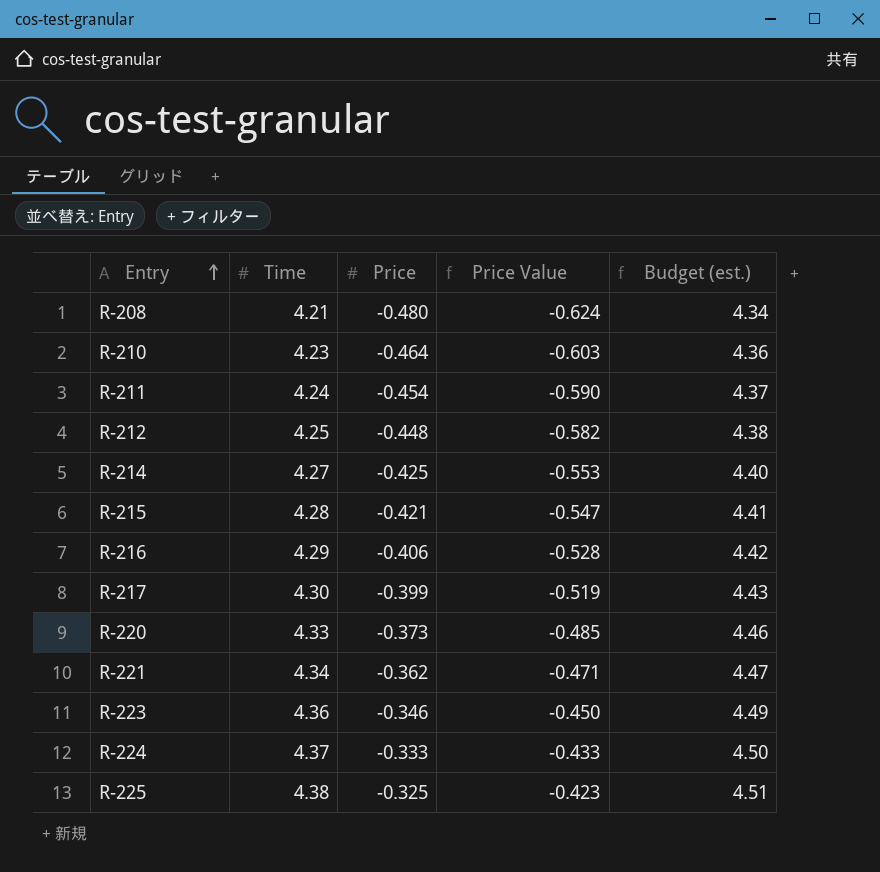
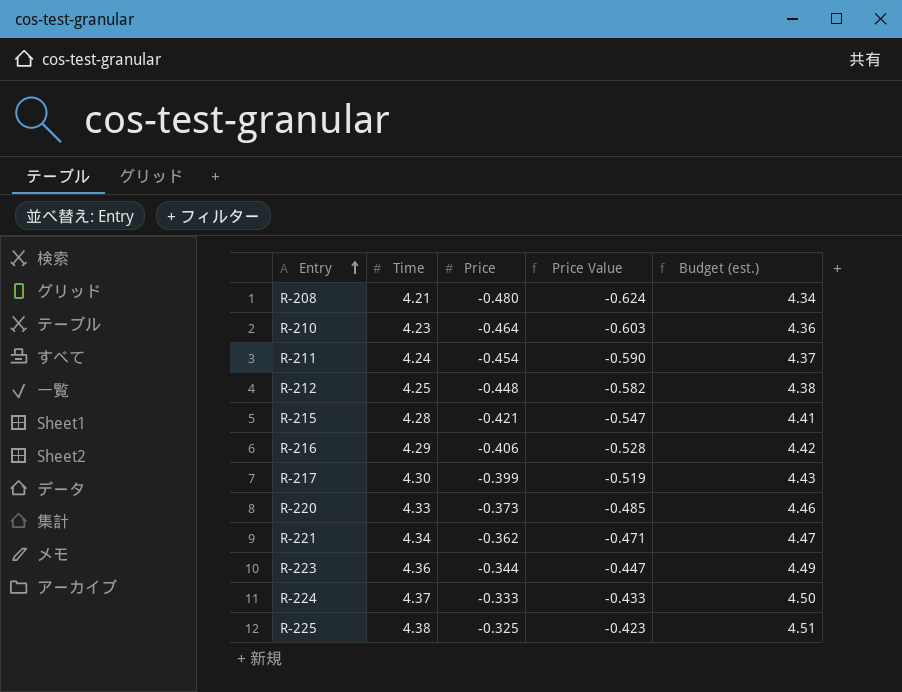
row R-214: 4.27 | -0.425 | -0.553 | 4.40 -> none
R-223 | Price: -0.346 -> -0.344
R-223 | Price Value: -0.450 -> -0.447

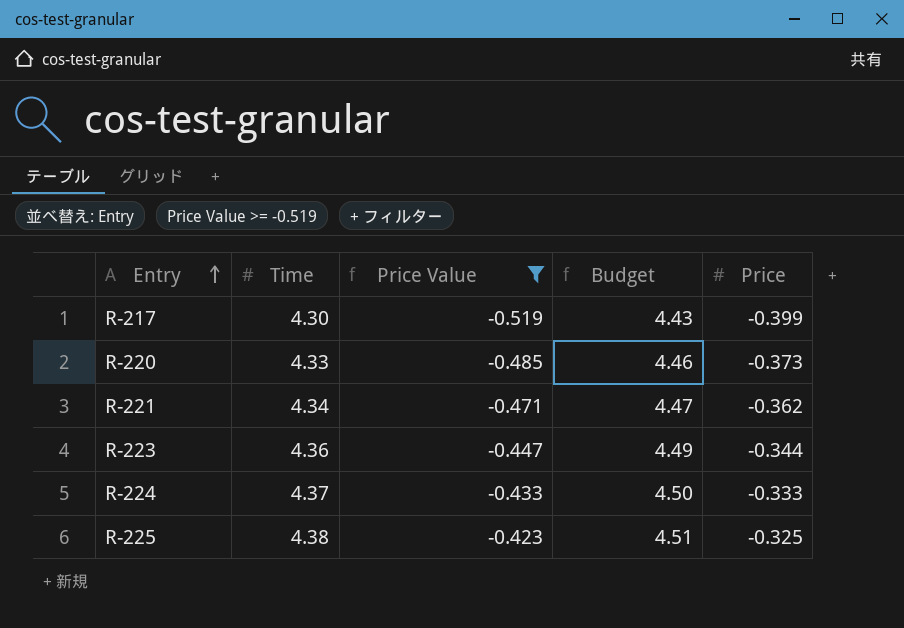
filter: none -> Price Value >= -0.519
column name: Budget (est.) -> Budget
column Price | position: 3 -> 5

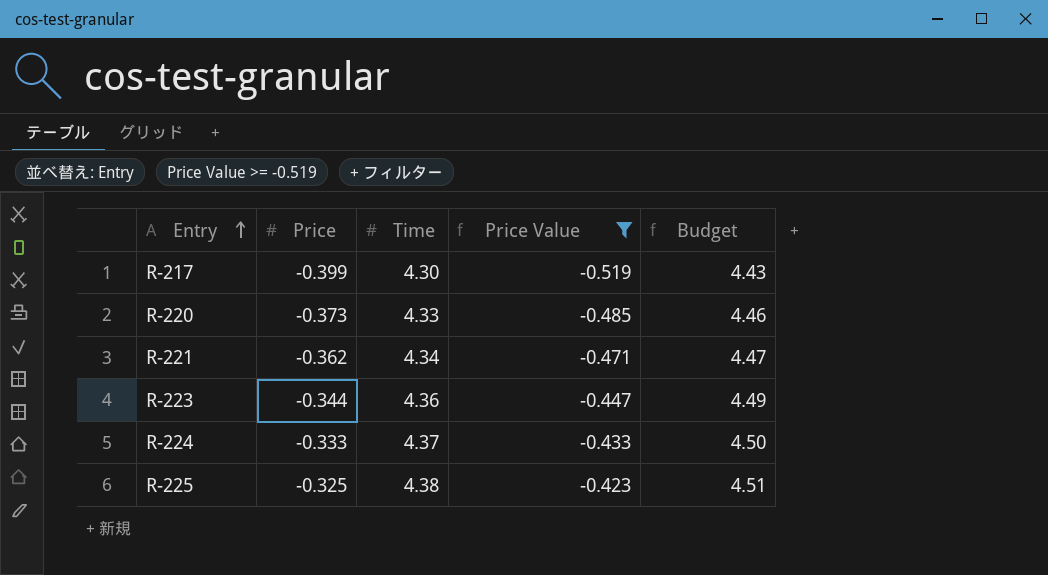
column Price | position: 5 -> 2

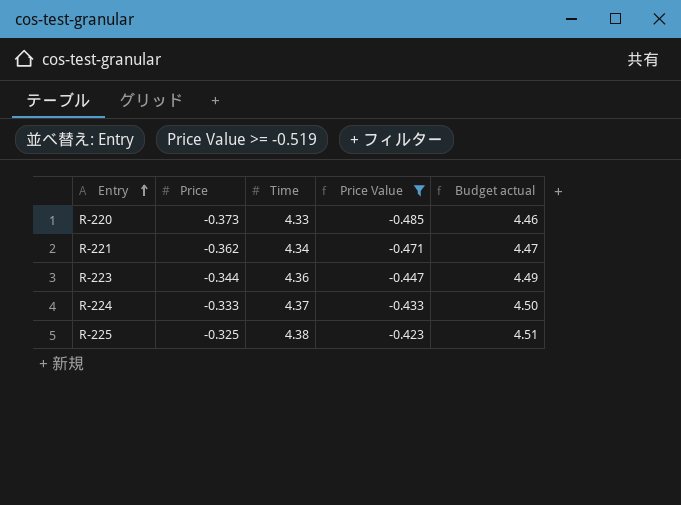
column name: Budget -> Budget actual
row R-217: -0.399 | 4.30 | -0.519 | 4.43 -> none

